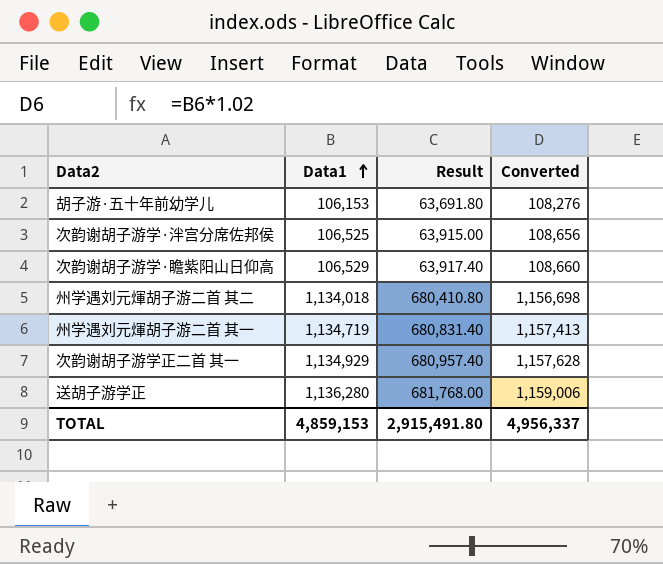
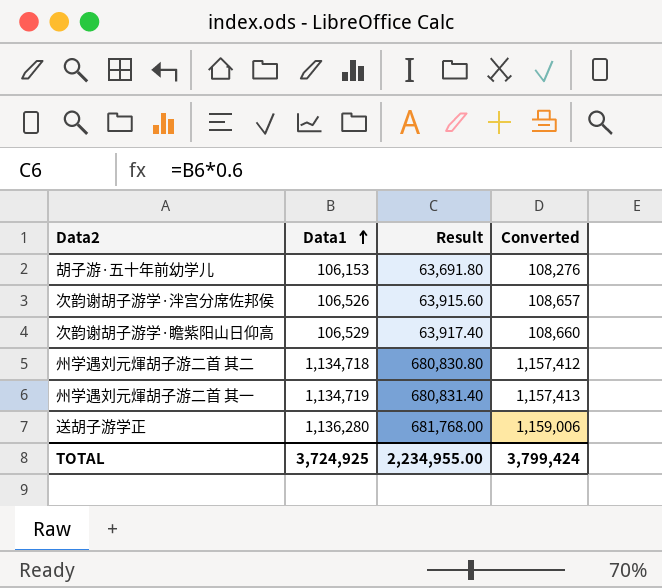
row 次韵谢胡子游学正二首 其一: 1,134,929 | 680,957.40 | 1,157,628 -> none
次韵谢胡子游学·泮宫分席佐邦侯 | Data1: 106,525 -> 106,526
次韵谢胡子游学·泮宫分席佐邦侯 | Result: 63,915.00 -> 63,915.60
次韵谢胡子游学·泮宫分席佐邦侯 | Converted: 108,656 -> 108,657
州学遇刘元煇胡子游二首 其二 | Data1: 1,134,018 -> 1,134,718
州学遇刘元煇胡子游二首 其二 | Result: 680,410.80 -> 680,830.80
州学遇刘元煇胡子游二首 其二 | Converted: 1,156,698 -> 1,157,412
TOTAL | Data1: 4,859,153 -> 3,724,925
TOTAL | Result: 2,915,491.80 -> 2,234,955.00
TOTAL | Converted: 4,956,337 -> 3,799,424

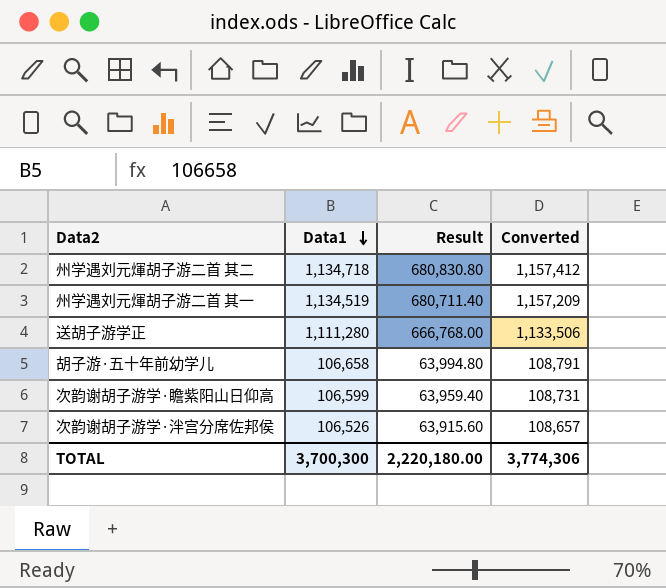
row order: Data1 ascending -> Data1 descending
州学遇刘元煇胡子游二首 其一 | Data1: 1,134,719 -> 1,134,519
州学遇刘元煇胡子游二首 其一 | Result: 680,831.40 -> 680,711.40
州学遇刘元煇胡子游二首 其一 | Converted: 1,157,413 -> 1,157,209
送胡子游学正 | Data1: 1,136,280 -> 1,111,280
送胡子游学正 | Result: 681,768.00 -> 666,768.00
送胡子游学正 | Converted: 1,159,006 -> 1,133,506
胡子游·五十年前幼学儿 | Data1: 106,153 -> 106,658
胡子游·五十年前幼学儿 | Result: 63,691.80 -> 63,994.80
胡子游·五十年前幼学儿 | Converted: 108,276 -> 108,791
次韵谢胡子游学·瞻紫阳山日仰高 | Data1: 106,529 -> 106,599
次韵谢胡子游学·瞻紫阳山日仰高 | Result: 63,917.40 -> 63,959.40
次韵谢胡子游学·瞻紫阳山日仰高 | Converted: 108,660 -> 108,731
TOTAL | Data1: 3,724,925 -> 3,700,300
TOTAL | Result: 2,234,955.00 -> 2,220,180.00
TOTAL | Converted: 3,799,424 -> 3,774,306

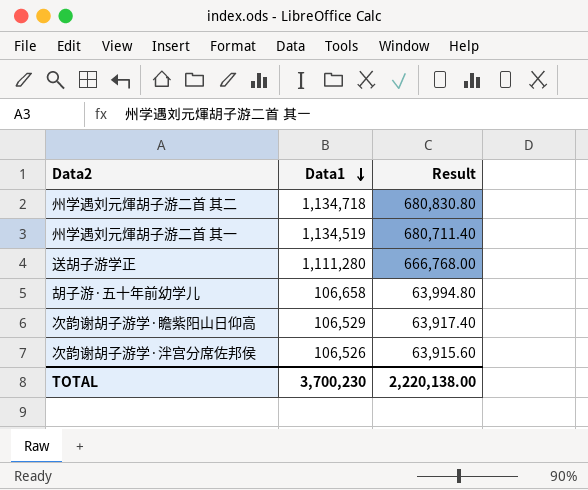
column Converted | formula: [Data1] * 1.02 -> none
次韵谢胡子游学·瞻紫阳山日仰高 | Data1: 106,599 -> 106,529
次韵谢胡子游学·瞻紫阳山日仰高 | Result: 63,959.40 -> 63,917.40
TOTAL | Data1: 3,700,300 -> 3,700,230
TOTAL | Result: 2,220,180.00 -> 2,220,138.00

